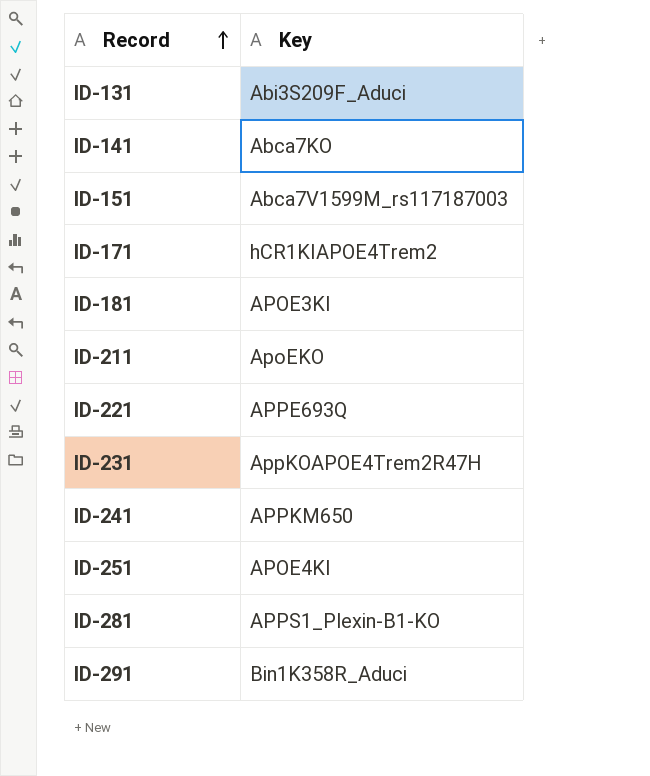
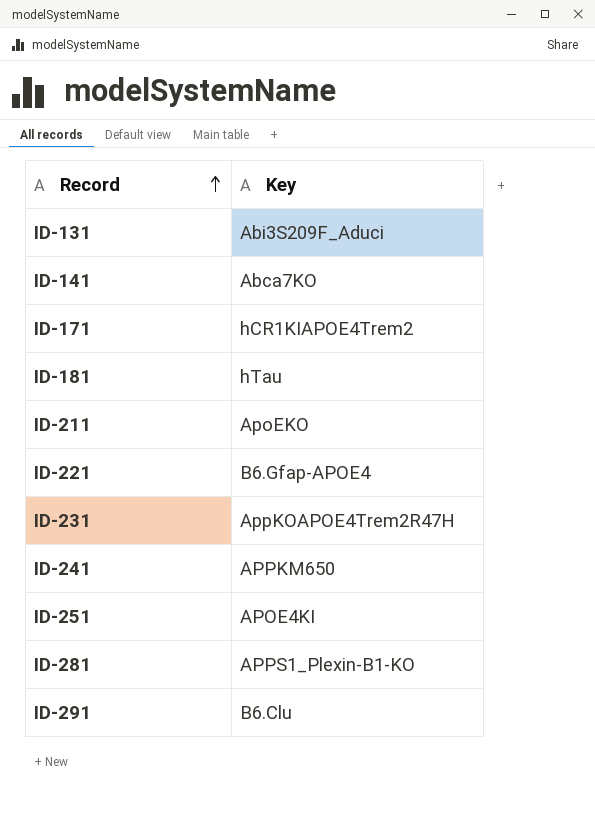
row ID-151: Abca7V1599M_rs117187003 -> none
ID-181 | Key: APOE3KI -> hTau
ID-221 | Key: APPE693Q -> B6.Gfap-APOE4
ID-291 | Key: Bin1K358R_Aduci -> B6.Clu

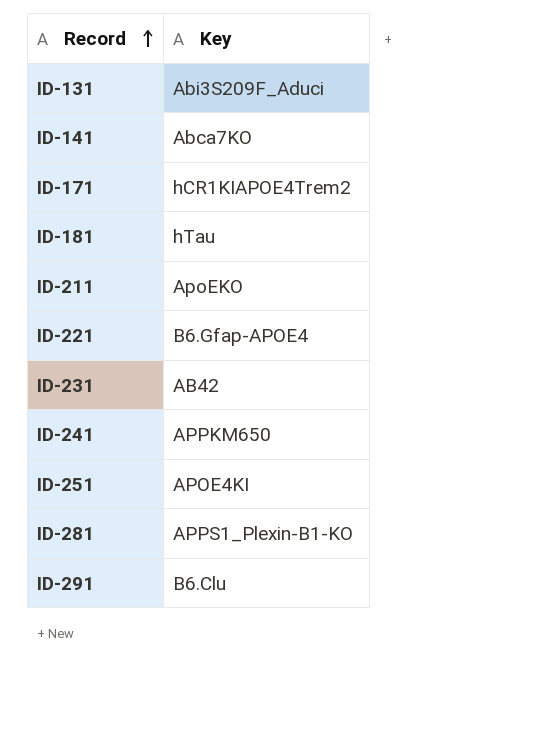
ID-231 | Key: AppKOAPOE4Trem2R47H -> AB42

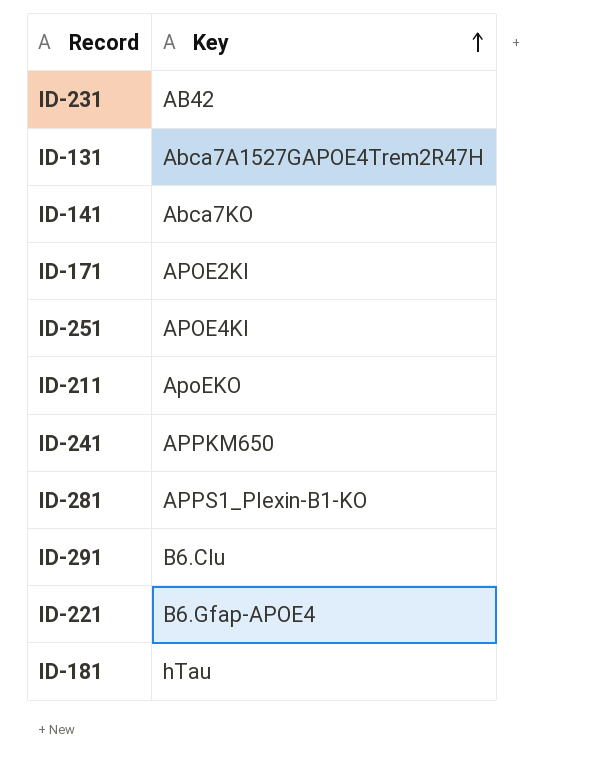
row order: Record ascending -> Key ascending
ID-131 | Key: Abi3S209F_Aduci -> Abca7A1527GAPOE4Trem2R47H
ID-171 | Key: hCR1KIAPOE4Trem2 -> APOE2KI

